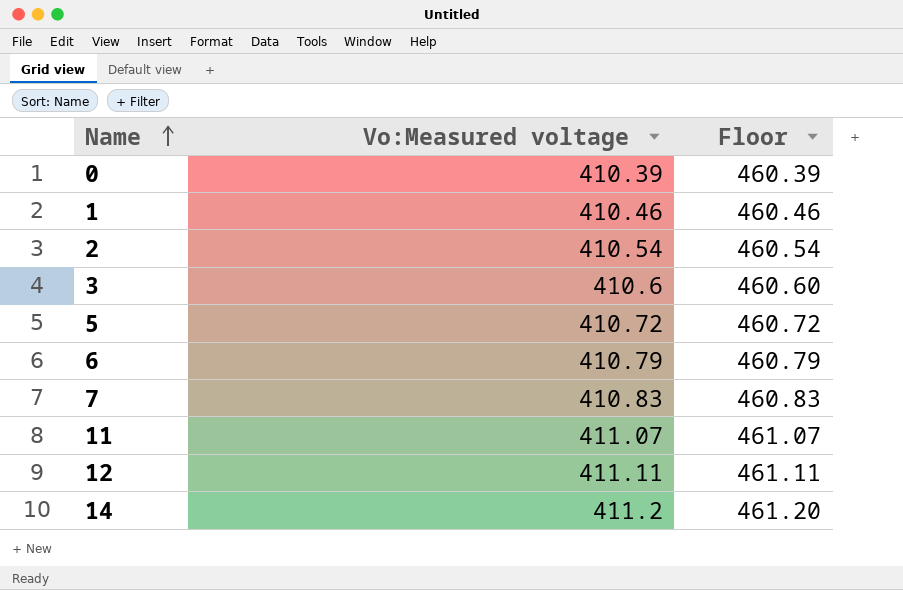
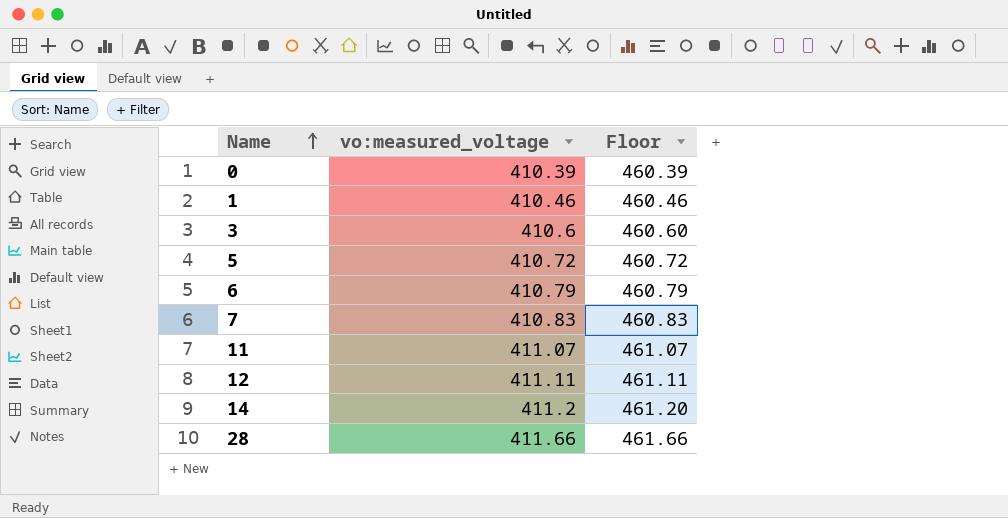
column name: Vo:Measured voltage -> vo:measured_voltage
row 2: 410.54 | 460.54 -> none
row 28: none -> 411.66 | 461.66

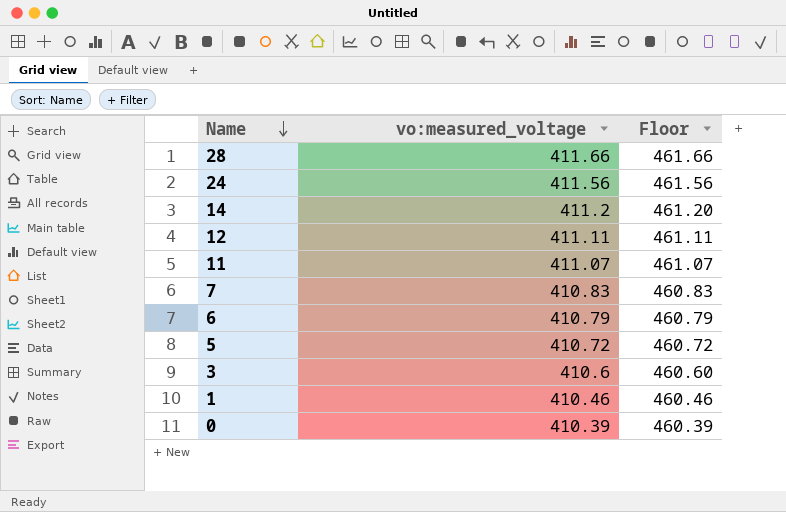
row order: Name ascending -> Name descending
row 24: none -> 411.56 | 461.56

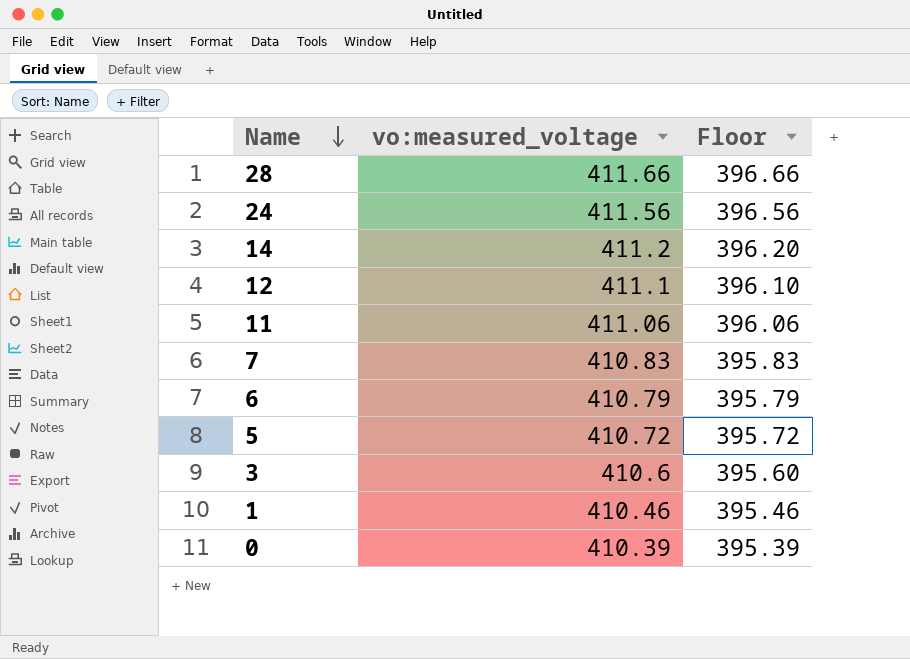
column Floor | formula: [vo:measured_voltage] + 50 -> [vo:measured_voltage] - 15
12 | vo:measured_voltage: 411.11 -> 411.1
11 | vo:measured_voltage: 411.07 -> 411.06

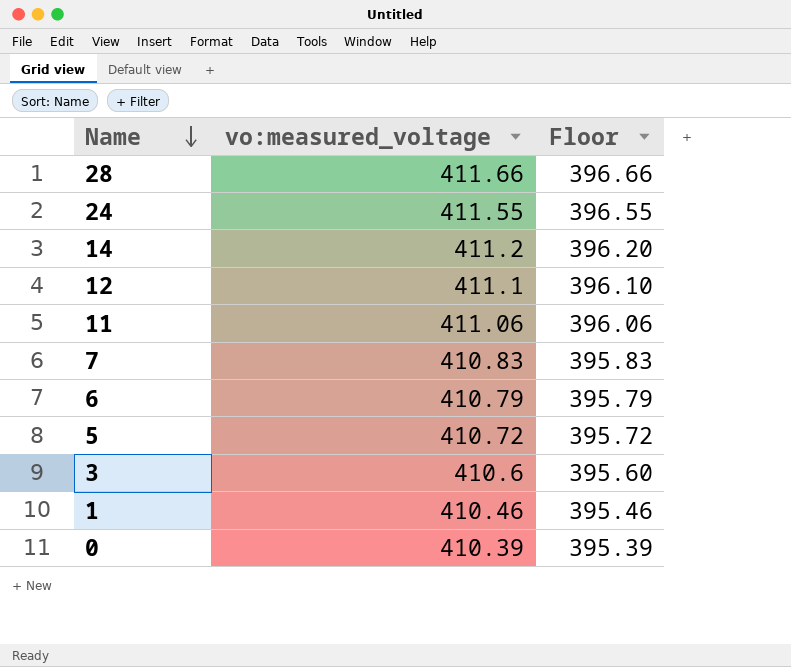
24 | vo:measured_voltage: 411.56 -> 411.55
24 | Floor: 396.56 -> 396.55

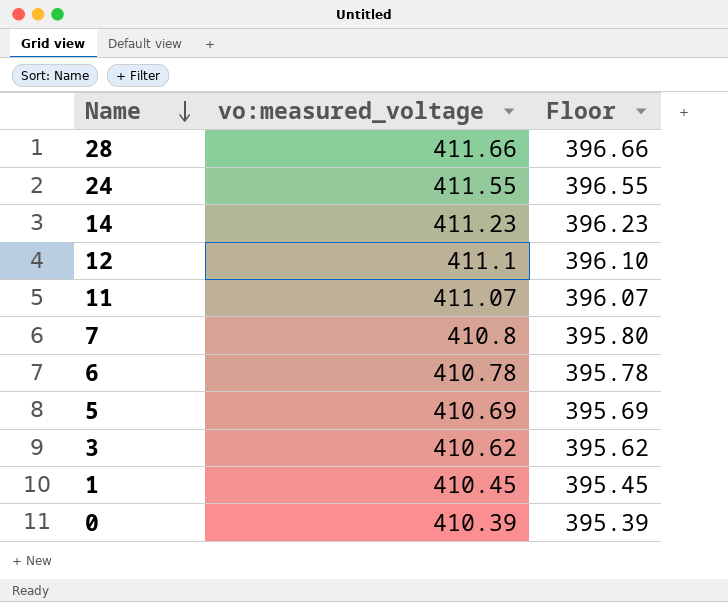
14 | vo:measured_voltage: 411.2 -> 411.23
14 | Floor: 396.20 -> 396.23
11 | vo:measured_voltage: 411.06 -> 411.07
11 | Floor: 396.06 -> 396.07
7 | vo:measured_voltage: 410.83 -> 410.8
7 | Floor: 395.83 -> 395.80
6 | vo:measured_voltage: 410.79 -> 410.78
6 | Floor: 395.79 -> 395.78
5 | vo:measured_voltage: 410.72 -> 410.69
5 | Floor: 395.72 -> 395.69
3 | vo:measured_voltage: 410.6 -> 410.62
3 | Floor: 395.60 -> 395.62
1 | vo:measured_voltage: 410.46 -> 410.45
1 | Floor: 395.46 -> 395.45

